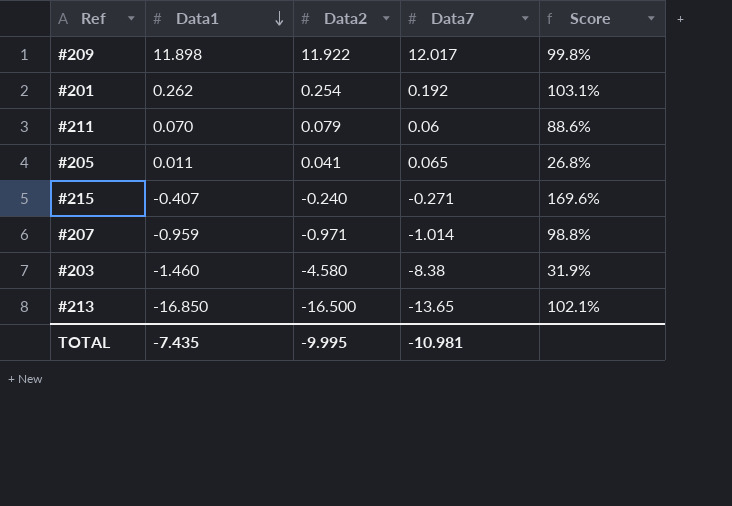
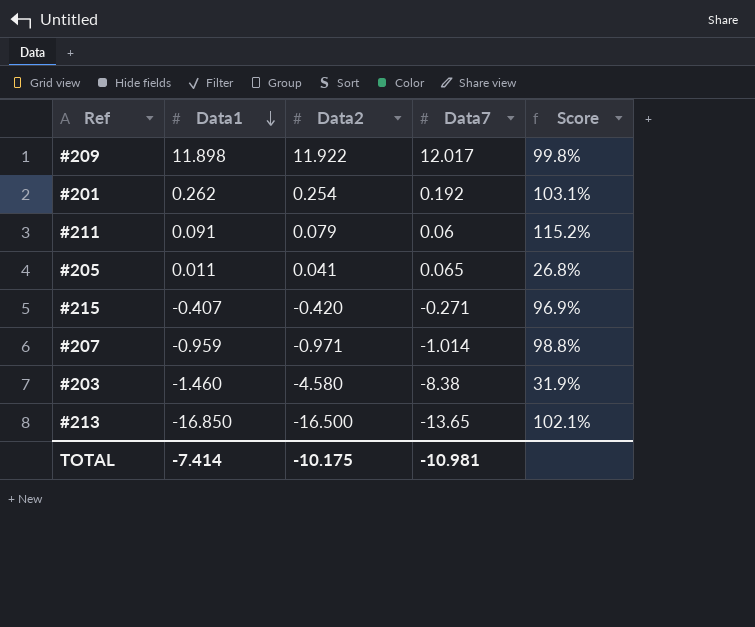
#211 | Data1: 0.070 -> 0.091
#211 | Score: 88.6% -> 115.2%
#215 | Data2: -0.240 -> -0.420
#215 | Score: 169.6% -> 96.9%
TOTAL | Data1: -7.435 -> -7.414
TOTAL | Data2: -9.995 -> -10.175

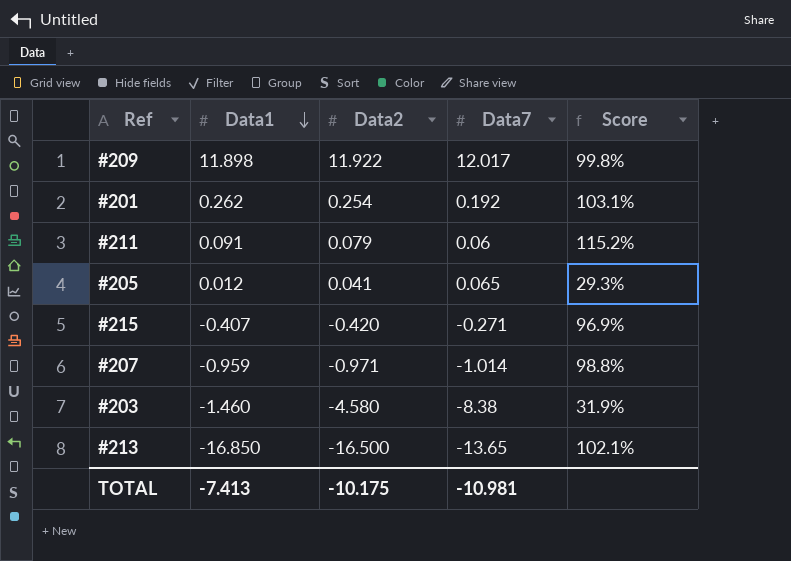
#205 | Data1: 0.011 -> 0.012
#205 | Score: 26.8% -> 29.3%
TOTAL | Data1: -7.414 -> -7.413

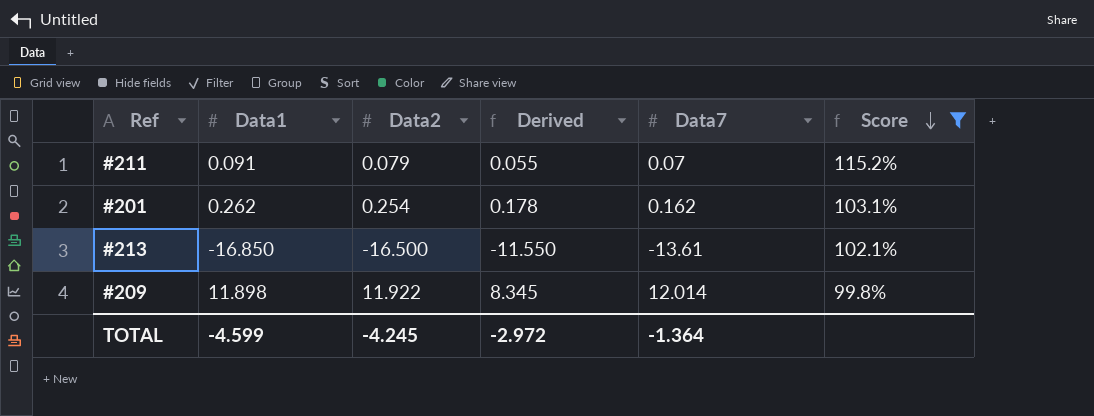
filter: none -> Score >= 99.8%
row order: Data1 descending -> Score descending
column Derived | formula: none -> [Data2] * 0.7
#211 | Data7: 0.06 -> 0.07
#201 | Data7: 0.192 -> 0.162
#213 | Data7: -13.65 -> -13.61
#209 | Data7: 12.017 -> 12.014
TOTAL | Data1: -7.413 -> -4.599
TOTAL | Data2: -10.175 -> -4.245
TOTAL | Data7: -10.981 -> -1.364

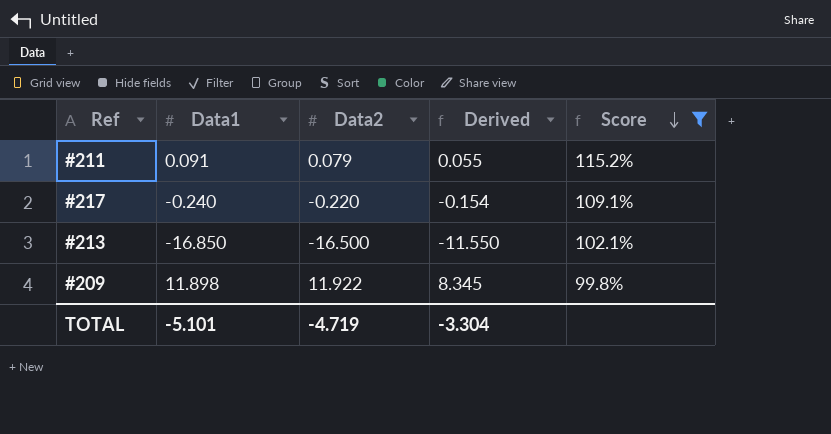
column Data7 | position: 5 -> none
row #201: 0.262 | 0.254 | 0.178 | 0.162 | 103.1% -> none
row #217: none -> -0.240 | -0.220 | -0.154 | 109.1%
TOTAL | Data1: -4.599 -> -5.101
TOTAL | Data2: -4.245 -> -4.719
TOTAL | Derived: -2.972 -> -3.304

